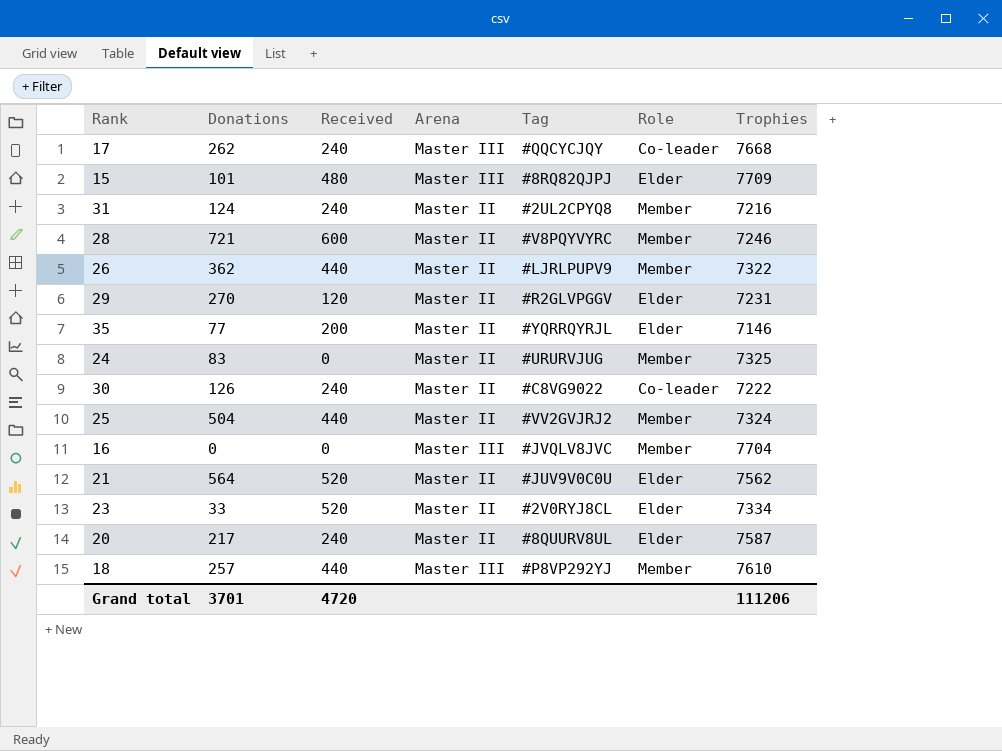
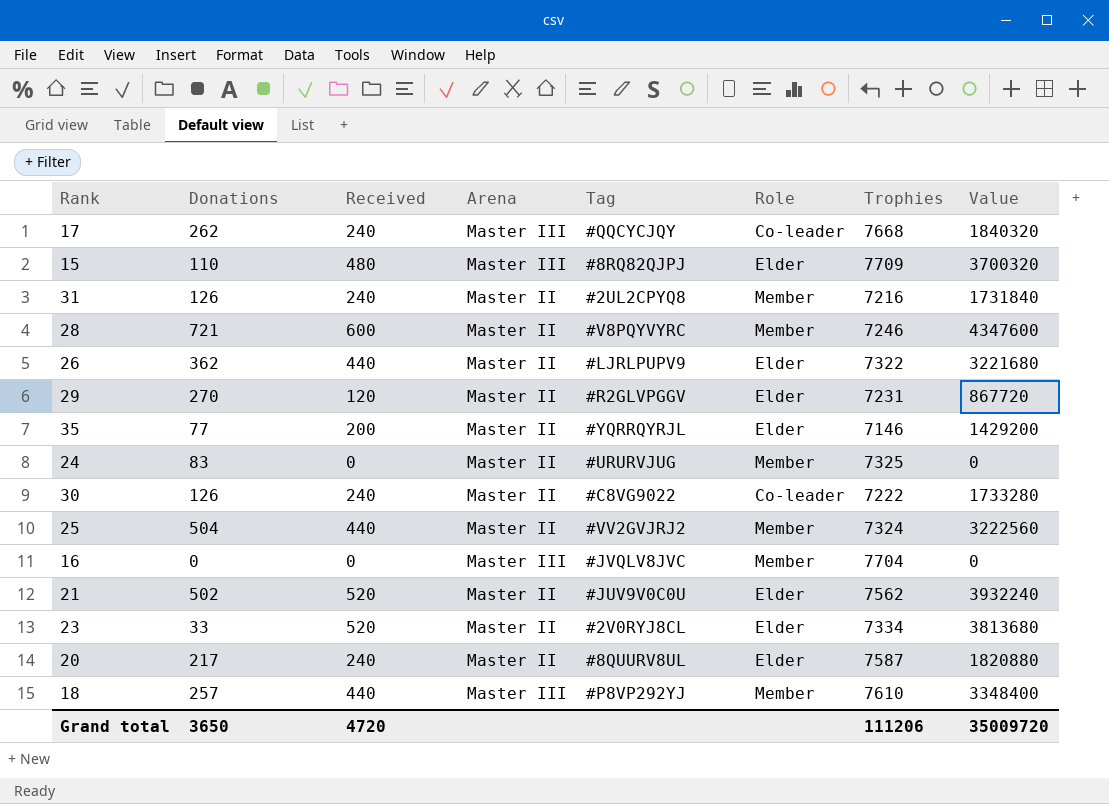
column Value | formula: none -> [Received] * [Trophies]
15 | Donations: 101 -> 110
31 | Donations: 124 -> 126
26 | Role: Member -> Elder
21 | Donations: 564 -> 502
Grand total | Donations: 3701 -> 3650

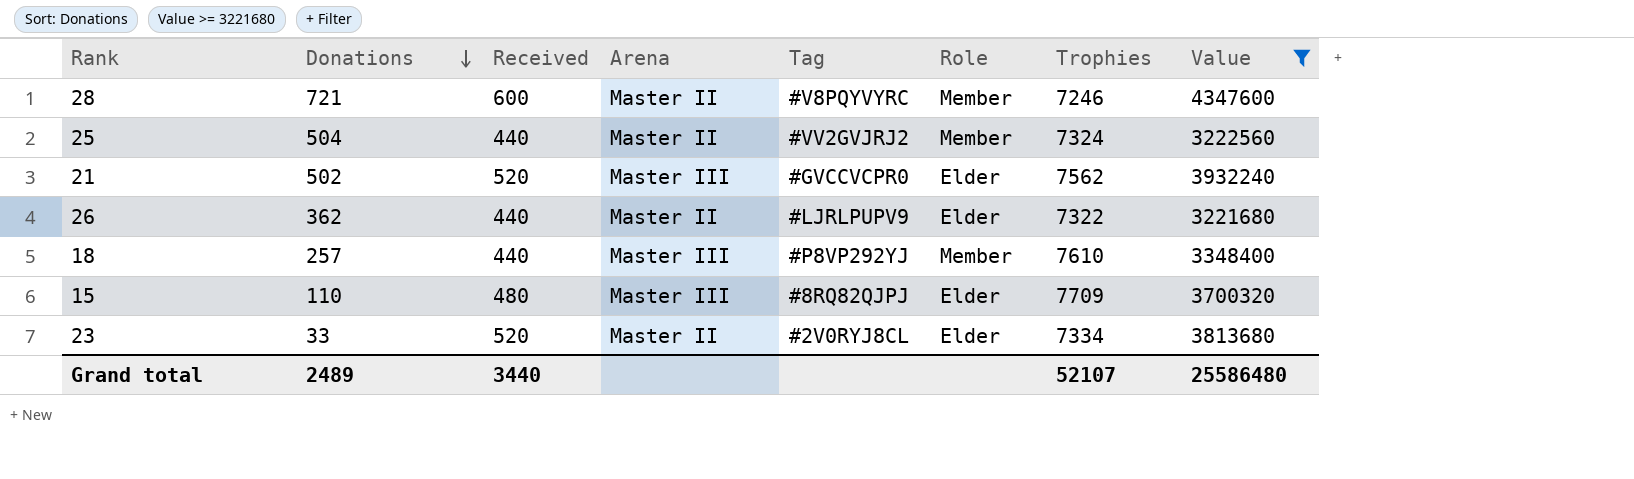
filter: none -> Value >= 3221680
row order: none -> Donations descending
21 | Arena: Master II -> Master III
21 | Tag: #JUV9V0C0U -> #GVCCVCPR0
Grand total | Donations: 3650 -> 2489
Grand total | Received: 4720 -> 3440
Grand total | Trophies: 111206 -> 52107
Grand total | Value: 35009720 -> 25586480

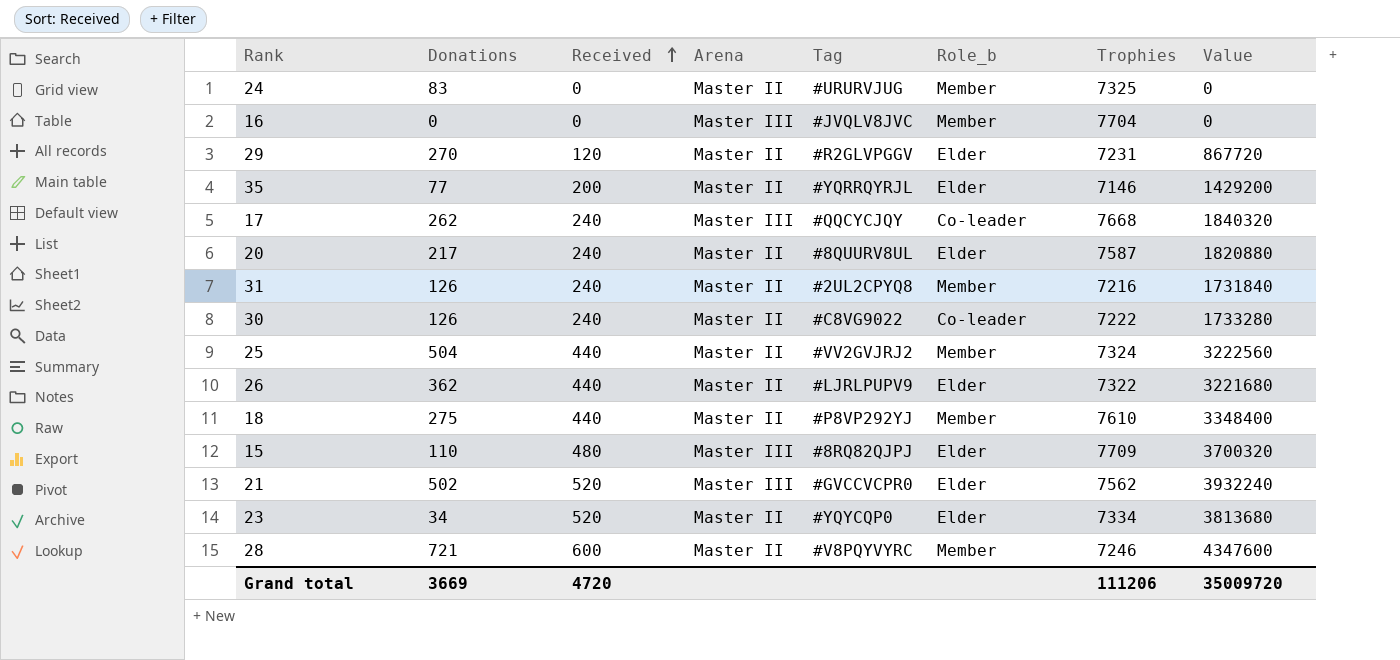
filter: Value >= 3221680 -> none
row order: Donations descending -> Received ascending
column name: Role -> Role_b
18 | Donations: 257 -> 275
18 | Arena: Master III -> Master II
23 | Donations: 33 -> 34
23 | Tag: #2V0RYJ8CL -> #YQYCQP0
Grand total | Donations: 2489 -> 3669
Grand total | Received: 3440 -> 4720
Grand total | Trophies: 52107 -> 111206
Grand total | Value: 25586480 -> 35009720

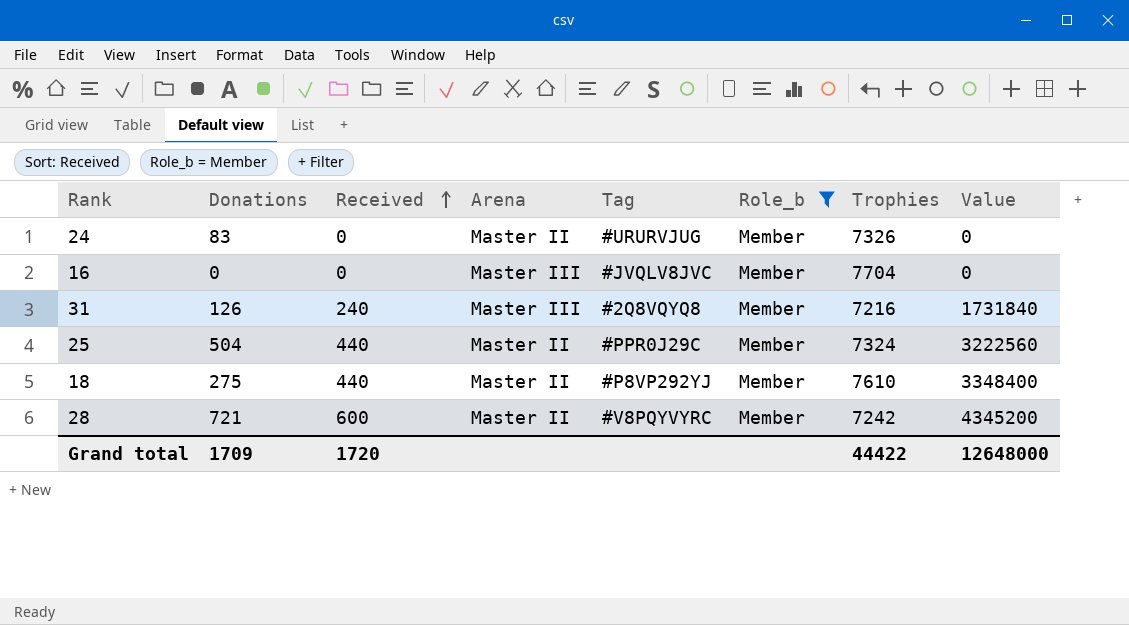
filter: none -> Role_b = Member
24 | Trophies: 7325 -> 7326
31 | Arena: Master II -> Master III
31 | Tag: #2UL2CPYQ8 -> #2Q8VQYQ8
25 | Tag: #VV2GVJRJ2 -> #PPR0J29C
28 | Trophies: 7246 -> 7242
28 | Value: 4347600 -> 4345200
Grand total | Donations: 3669 -> 1709
Grand total | Received: 4720 -> 1720
Grand total | Trophies: 111206 -> 44422
Grand total | Value: 35009720 -> 12648000

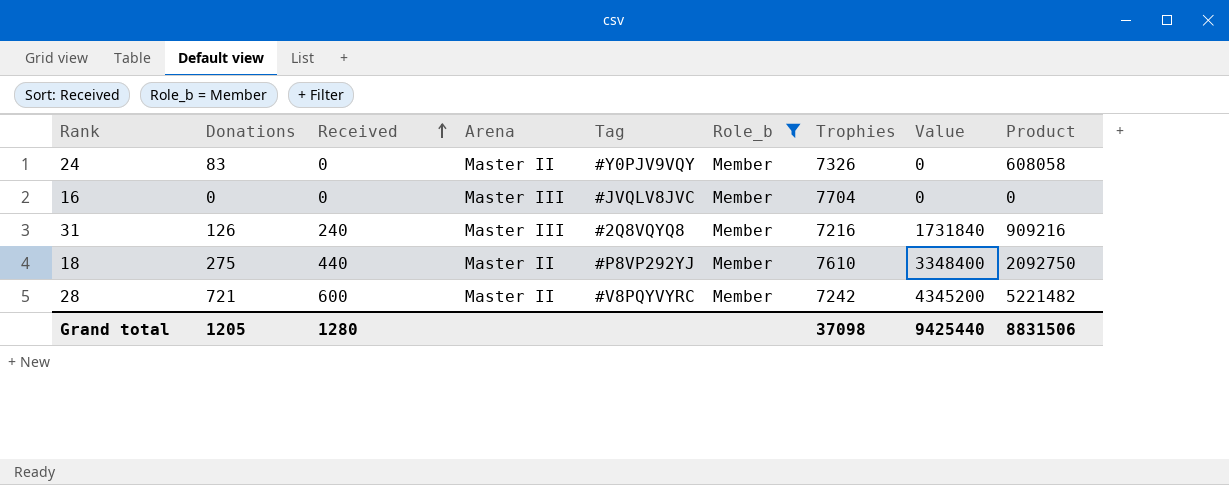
column Product | formula: none -> [Donations] * [Trophies]
row 25: 504 | 440 | Master II | #PPR0J29C | Member | 7324 | 3222560 -> none
24 | Tag: #URURVJUG -> #Y0PJV9VQY
Grand total | Donations: 1709 -> 1205
Grand total | Received: 1720 -> 1280
Grand total | Trophies: 44422 -> 37098
Grand total | Value: 12648000 -> 9425440

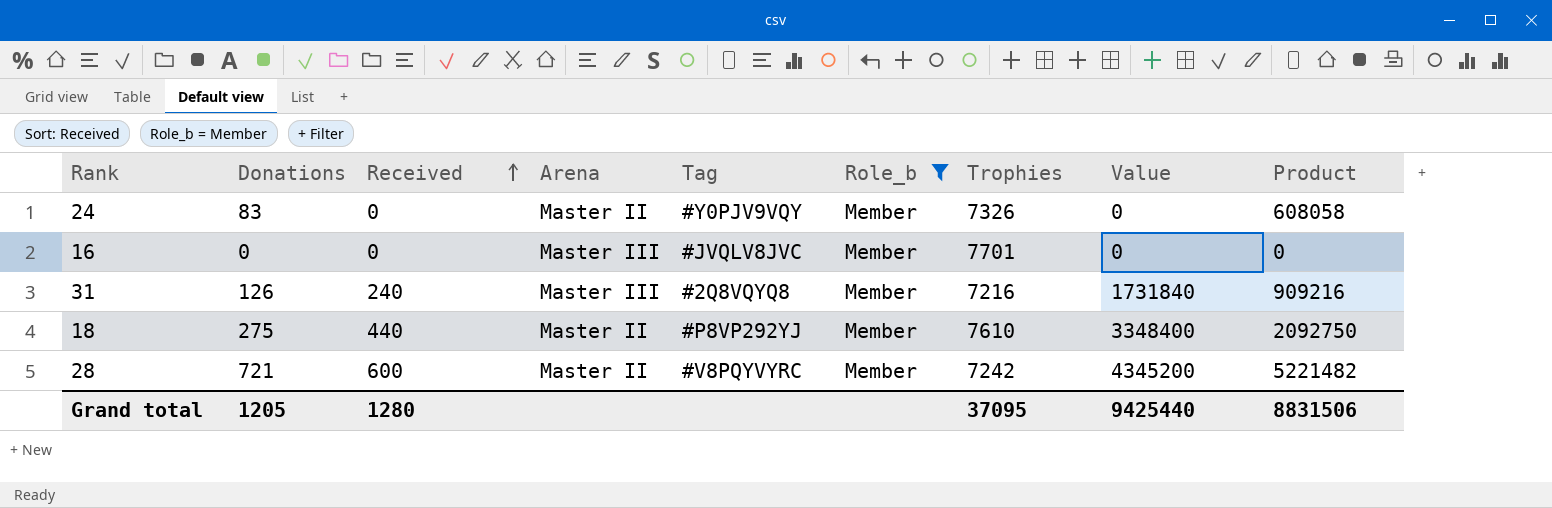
16 | Trophies: 7704 -> 7701
Grand total | Trophies: 37098 -> 37095

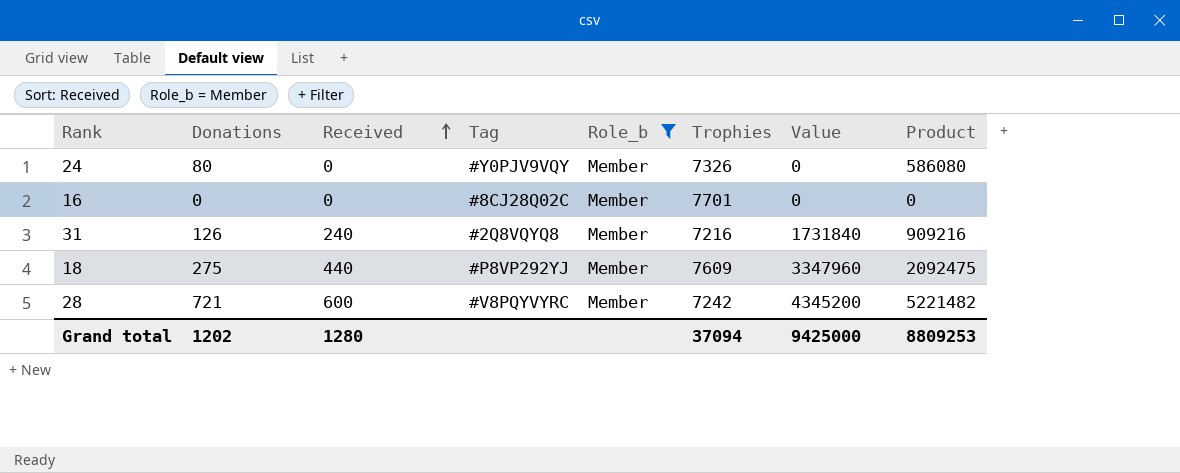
column Arena | position: 4 -> none
24 | Donations: 83 -> 80
24 | Product: 608058 -> 586080
16 | Tag: #JVQLV8JVC -> #8CJ28Q02C
18 | Trophies: 7610 -> 7609
18 | Value: 3348400 -> 3347960
18 | Product: 2092750 -> 2092475
Grand total | Donations: 1205 -> 1202
Grand total | Trophies: 37095 -> 37094
Grand total | Value: 9425440 -> 9425000
Grand total | Product: 8831506 -> 8809253

